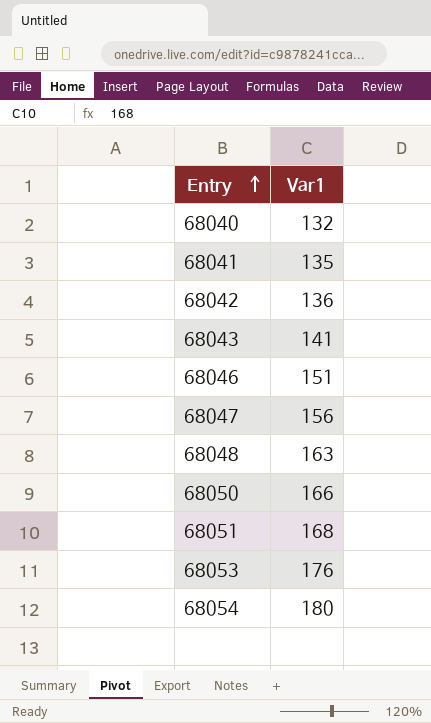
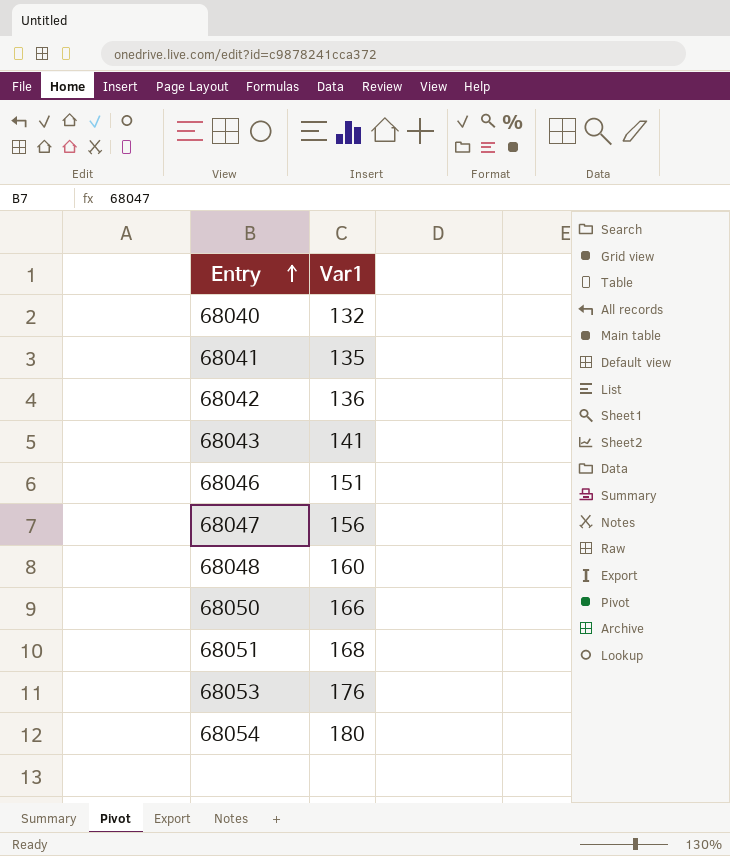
68048 | Var1: 163 -> 160

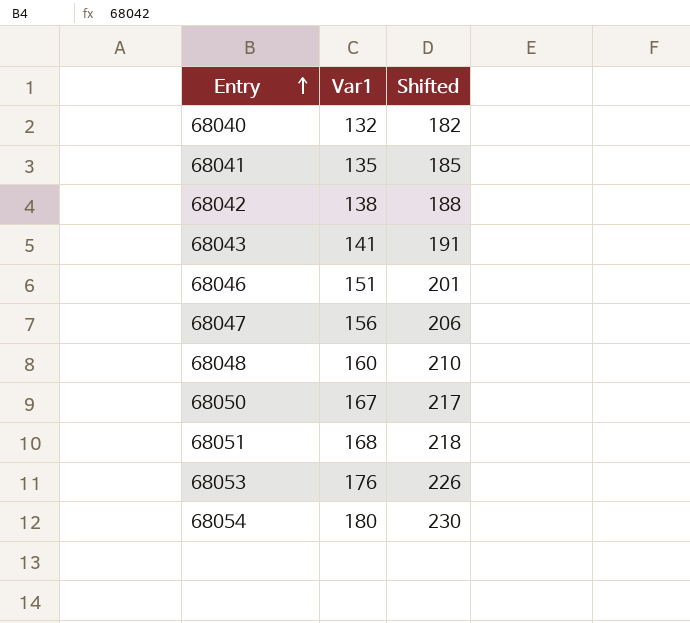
column Shifted | formula: none -> [Var1] + 50
68042 | Var1: 136 -> 138
68050 | Var1: 166 -> 167

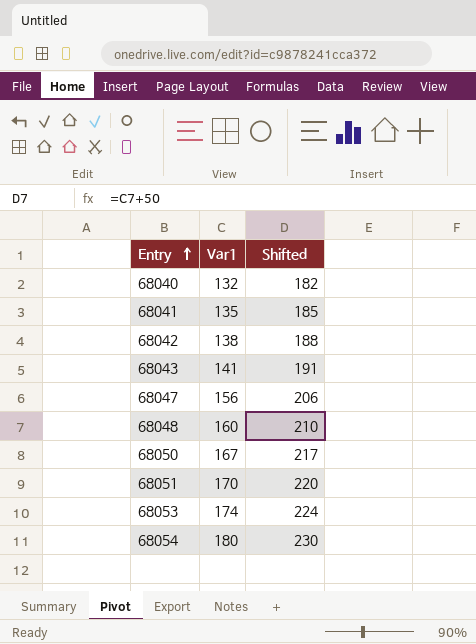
row 68046: 151 | 201 -> none
68051 | Var1: 168 -> 170
68051 | Shifted: 218 -> 220
68053 | Var1: 176 -> 174
68053 | Shifted: 226 -> 224

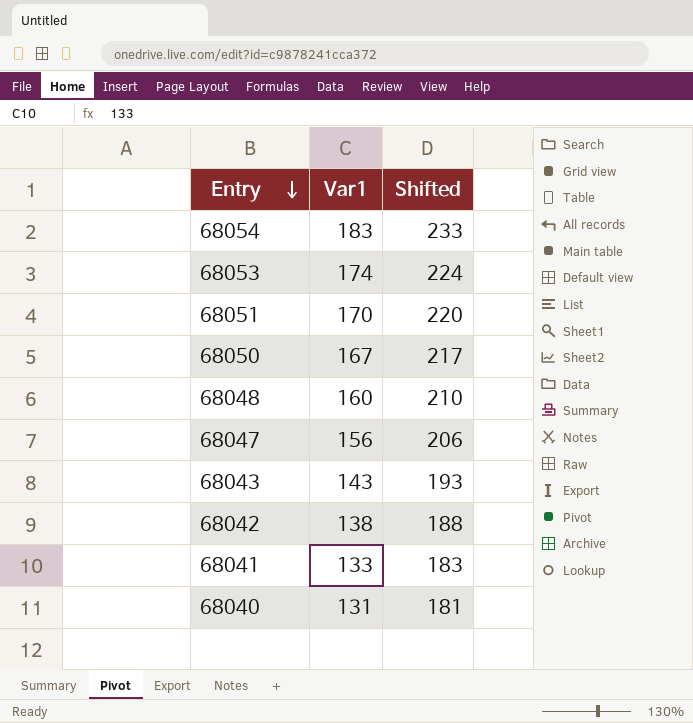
row order: Entry ascending -> Entry descending
68054 | Var1: 180 -> 183
68054 | Shifted: 230 -> 233
68043 | Var1: 141 -> 143
68043 | Shifted: 191 -> 193
68041 | Var1: 135 -> 133
68041 | Shifted: 185 -> 183
68040 | Var1: 132 -> 131
68040 | Shifted: 182 -> 181

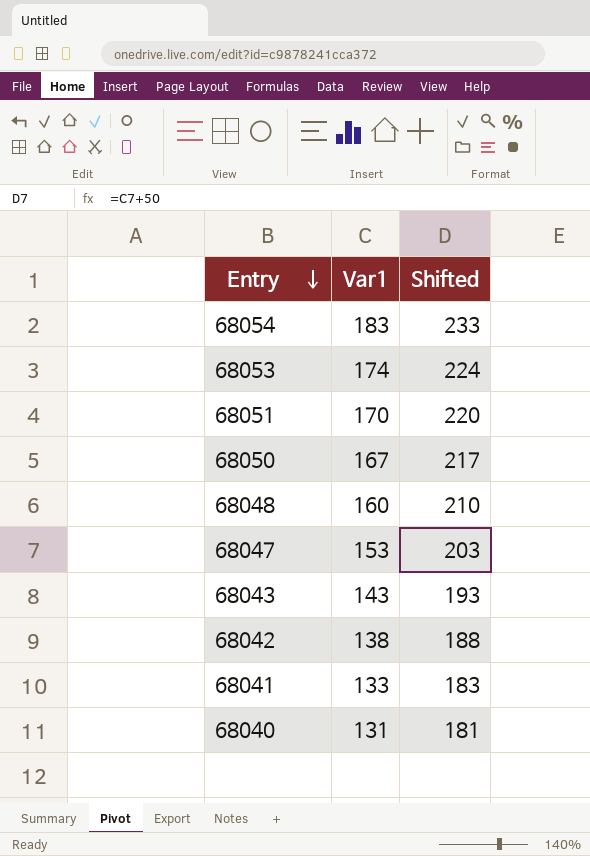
68047 | Var1: 156 -> 153
68047 | Shifted: 206 -> 203

